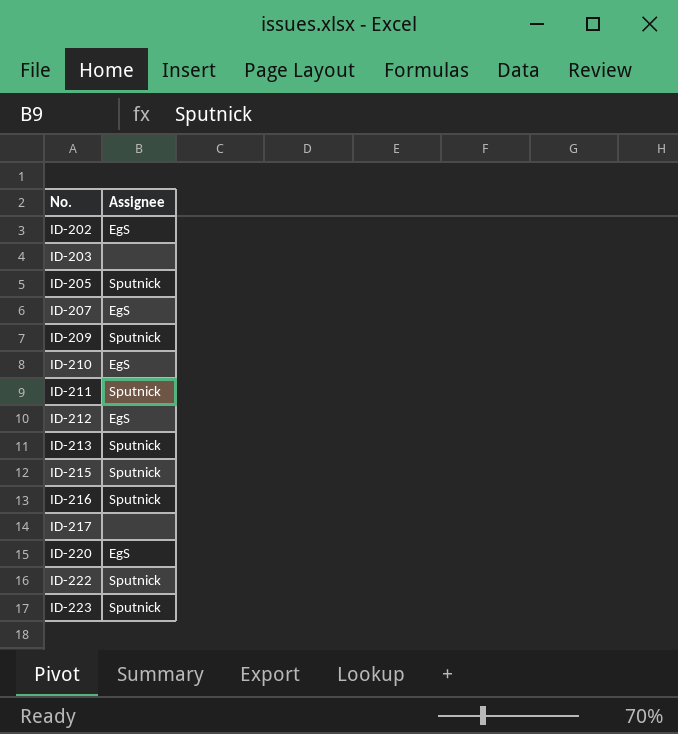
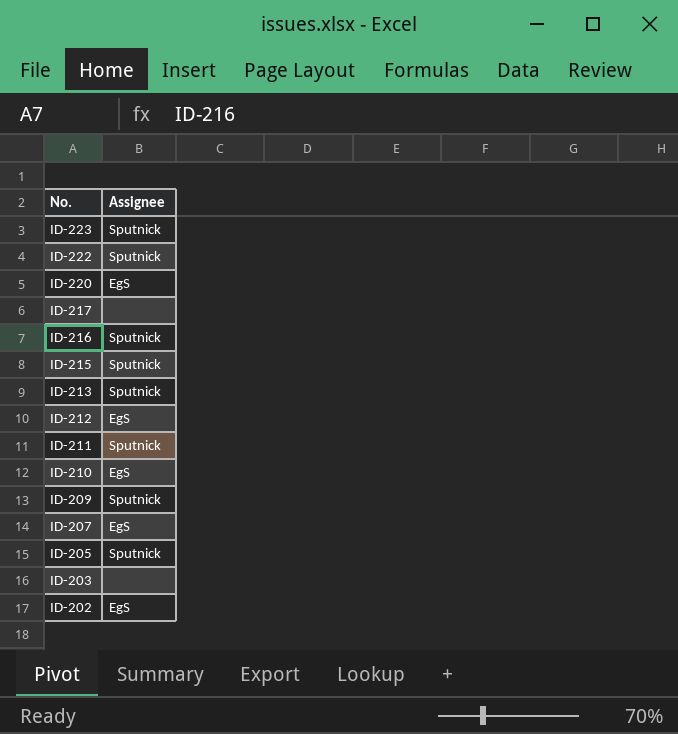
row order: No. ascending -> No. descending

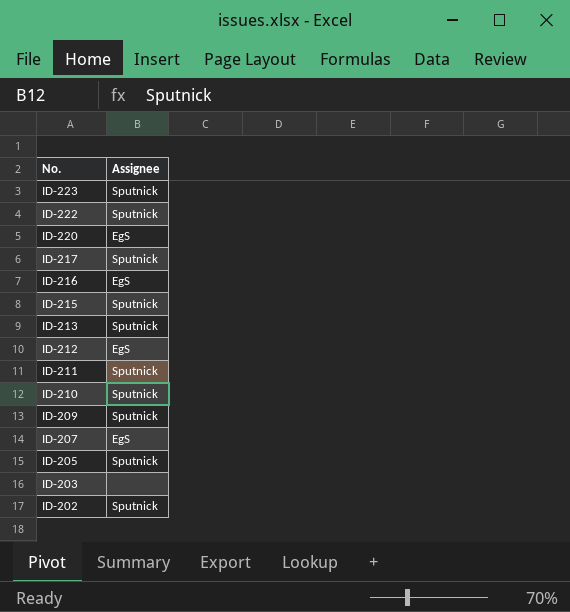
ID-217 | Assignee: none -> Sputnick
ID-216 | Assignee: Sputnick -> EgS
ID-210 | Assignee: EgS -> Sputnick
ID-202 | Assignee: EgS -> Sputnick

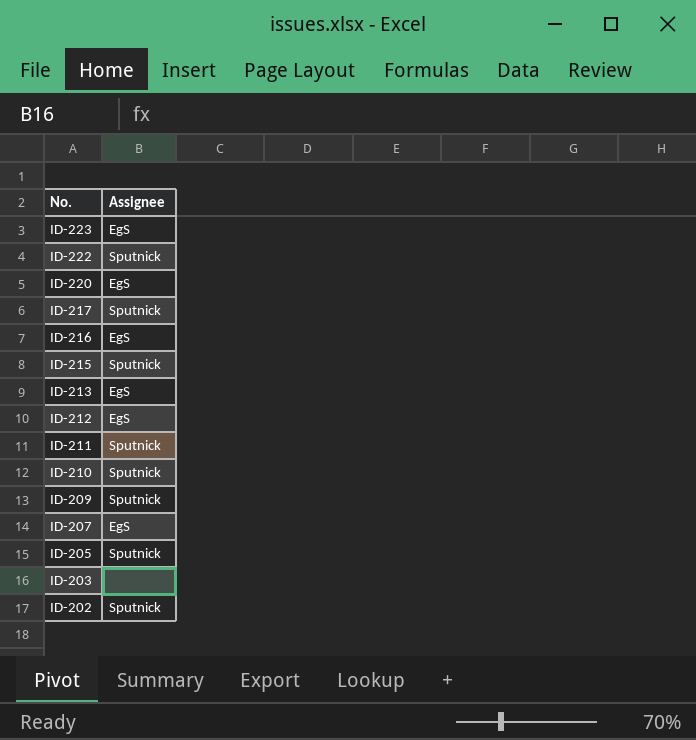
ID-223 | Assignee: Sputnick -> EgS
ID-213 | Assignee: Sputnick -> EgS

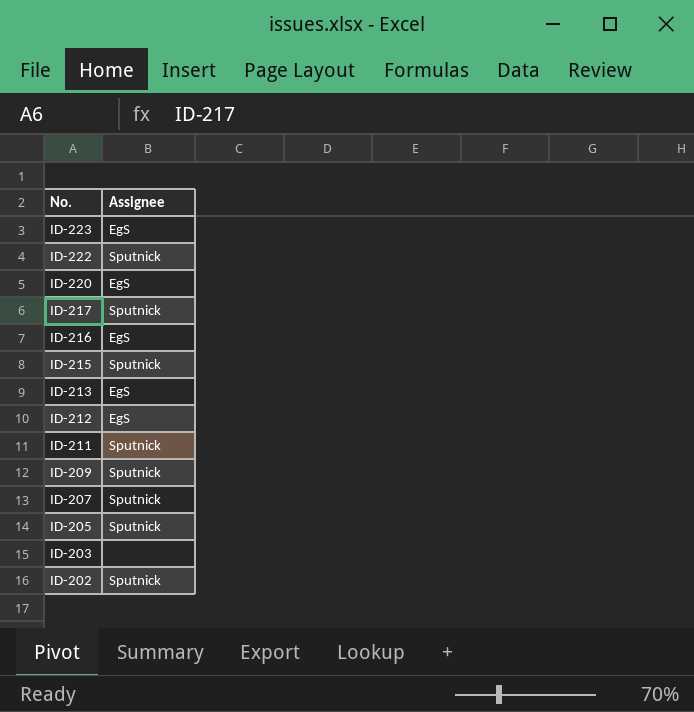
row ID-210: Sputnick -> none
ID-207 | Assignee: EgS -> Sputnick

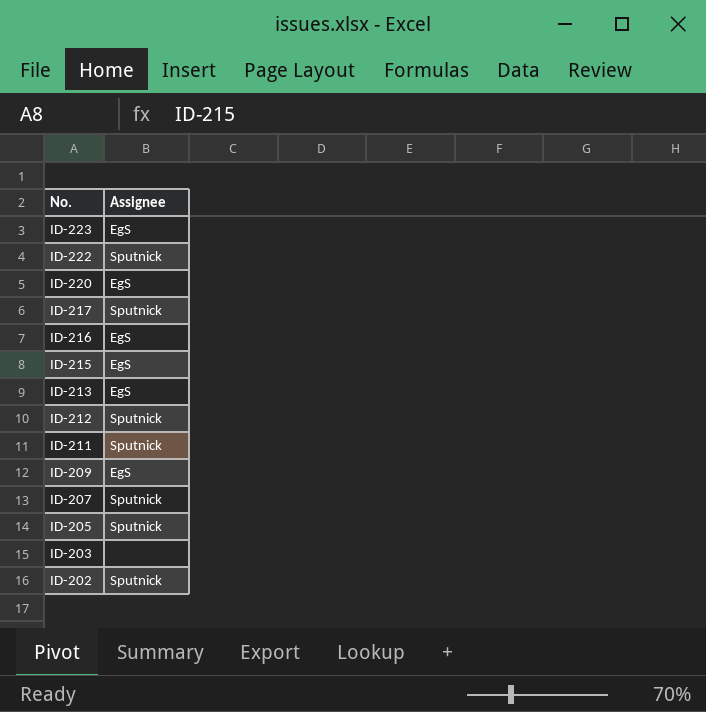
ID-215 | Assignee: Sputnick -> EgS
ID-212 | Assignee: EgS -> Sputnick
ID-209 | Assignee: Sputnick -> EgS

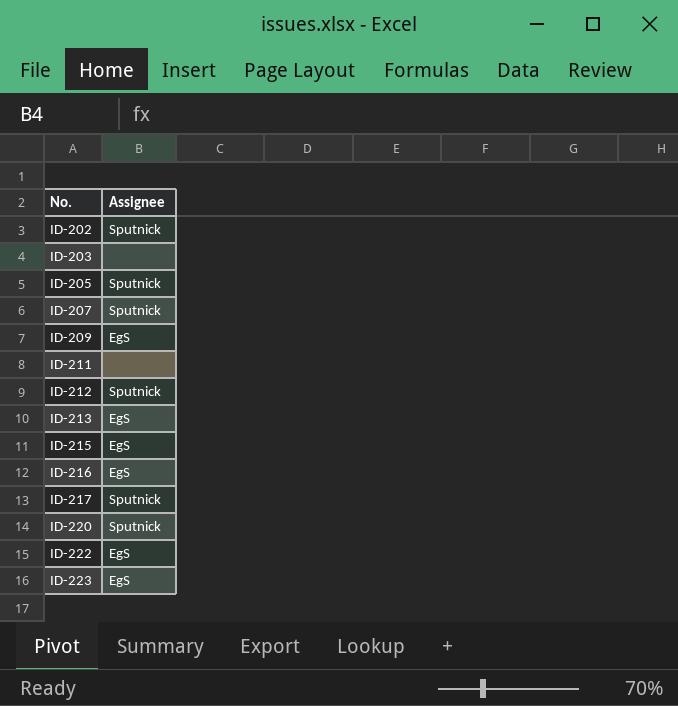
row order: No. descending -> No. ascending
ID-211 | Assignee: Sputnick -> none
ID-220 | Assignee: EgS -> Sputnick
ID-222 | Assignee: Sputnick -> EgS

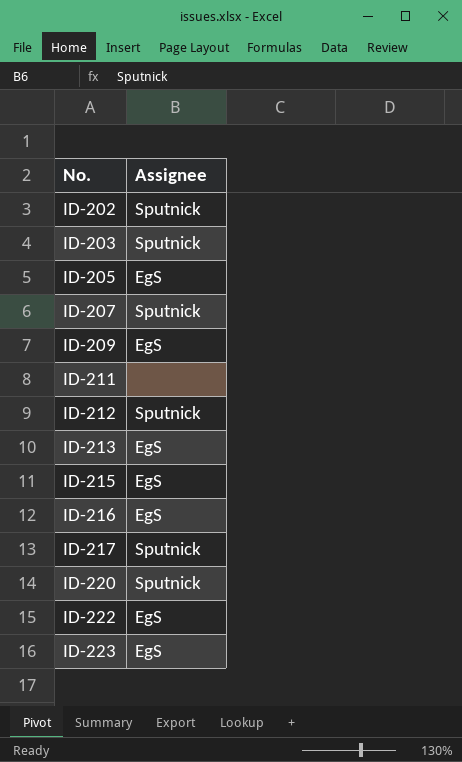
ID-203 | Assignee: none -> Sputnick
ID-205 | Assignee: Sputnick -> EgS

